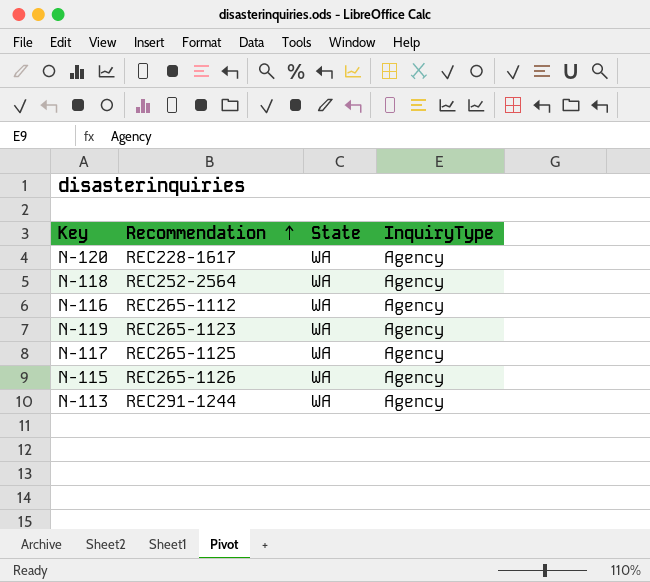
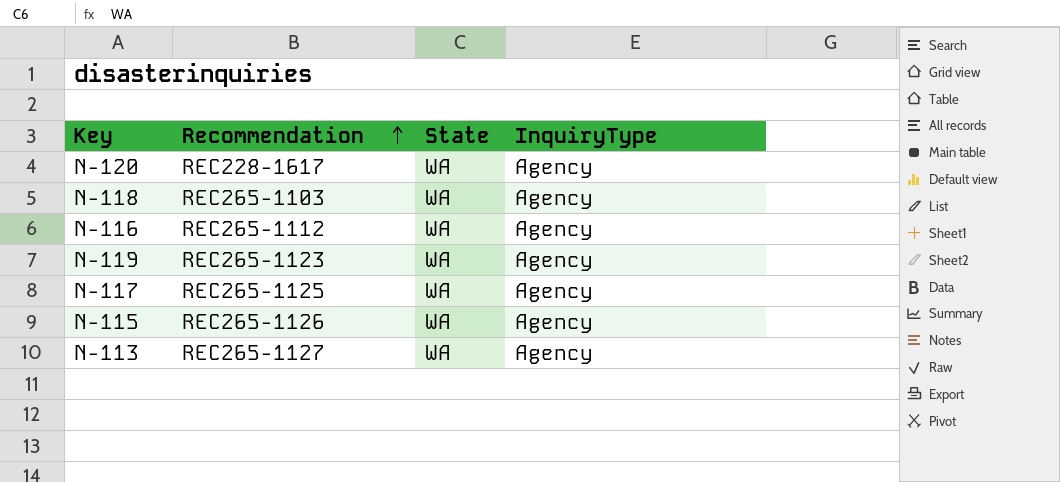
N-118 | Recommendation: REC252-2564 -> REC265-1103
N-113 | Recommendation: REC291-1244 -> REC265-1127

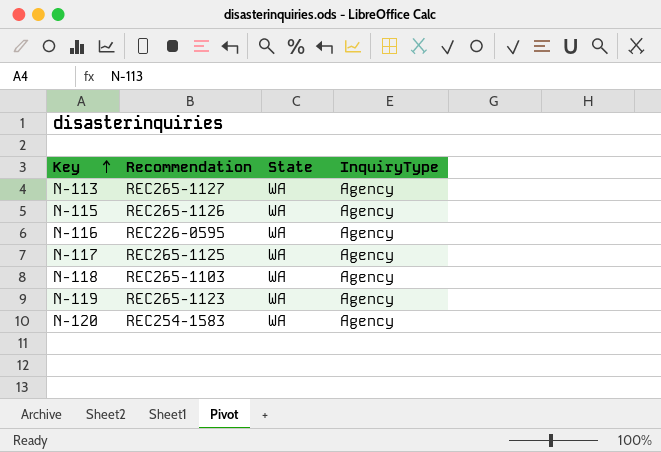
row order: Recommendation ascending -> Key ascending
N-116 | Recommendation: REC265-1112 -> REC226-0595
N-120 | Recommendation: REC228-1617 -> REC254-1583

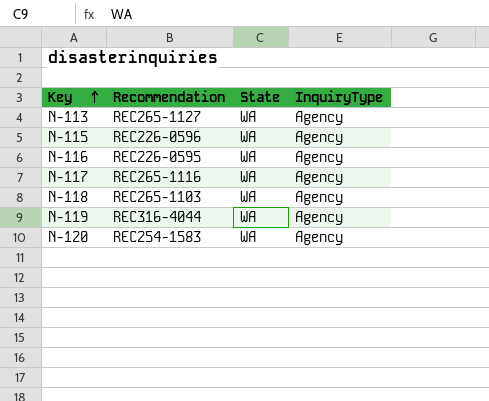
N-115 | Recommendation: REC265-1126 -> REC226-0596
N-117 | Recommendation: REC265-1125 -> REC265-1116
N-119 | Recommendation: REC265-1123 -> REC316-4044

